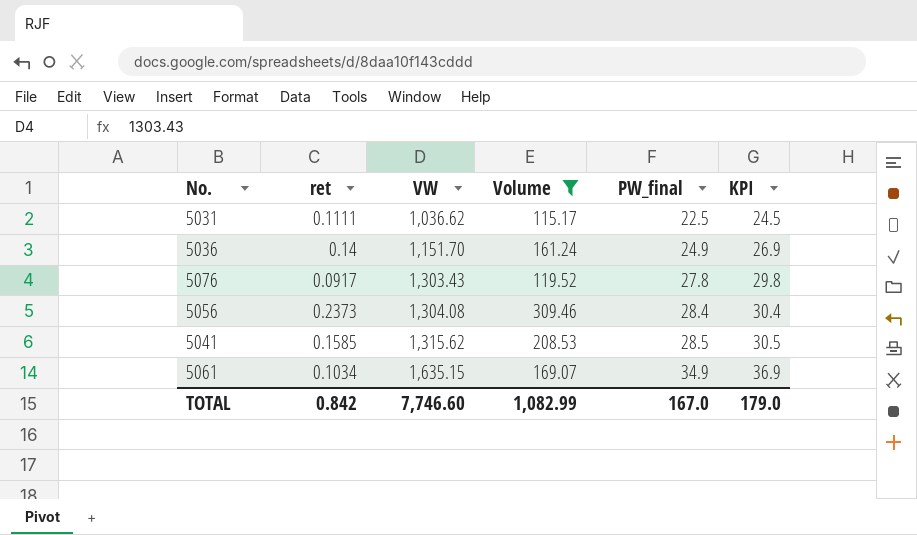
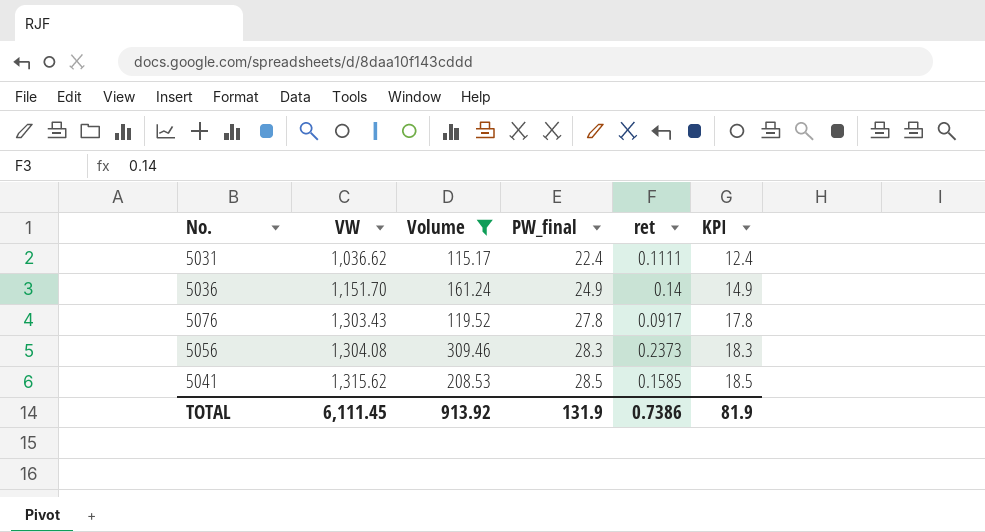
column ret | position: 2 -> 5
column KPI | formula: [PW_final] + 2 -> [PW_final] - 10
row 5061: 0.1034 | 1,635.15 | 169.07 | 34.9 | 36.9 -> none
5031 | PW_final: 22.5 -> 22.4
5056 | PW_final: 28.4 -> 28.3
TOTAL | VW: 7,746.60 -> 6,111.45
TOTAL | Volume: 1,082.99 -> 913.92
TOTAL | PW_final: 167.0 -> 131.9
TOTAL | ret: 0.842 -> 0.7386
TOTAL | KPI: 179.0 -> 81.9

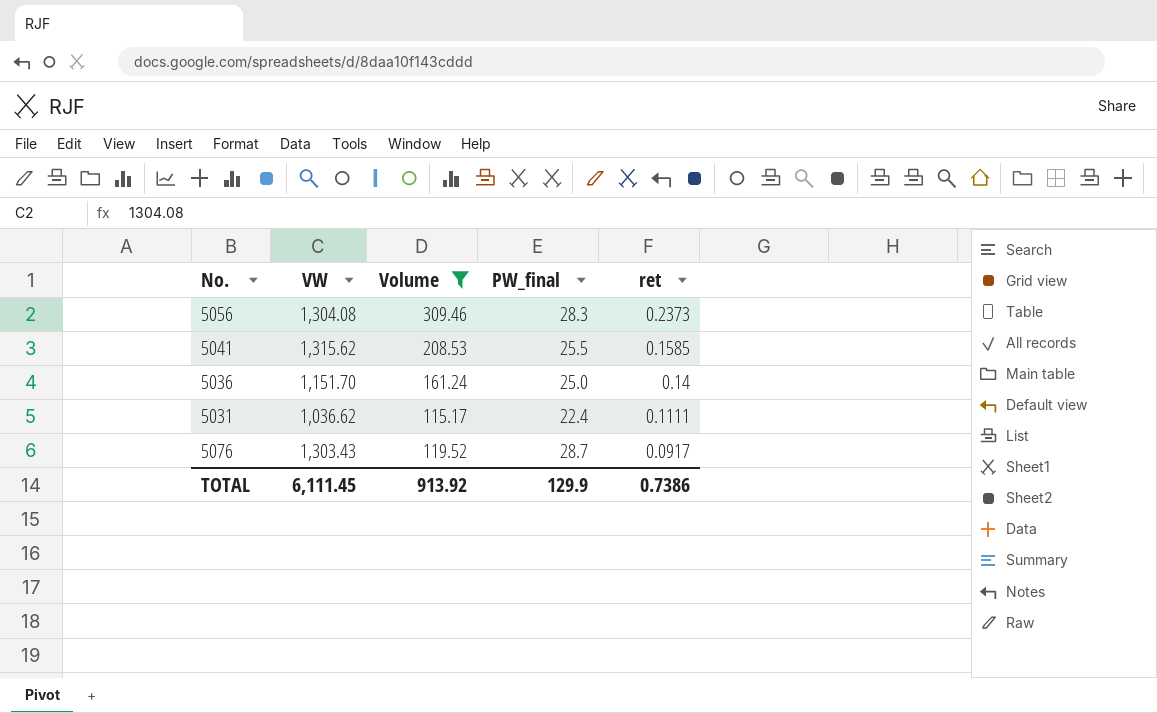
row order: VW ascending -> ret descending
column KPI | formula: [PW_final] - 10 -> none
5041 | PW_final: 28.5 -> 25.5
5036 | PW_final: 24.9 -> 25.0
5076 | PW_final: 27.8 -> 28.7
TOTAL | PW_final: 131.9 -> 129.9

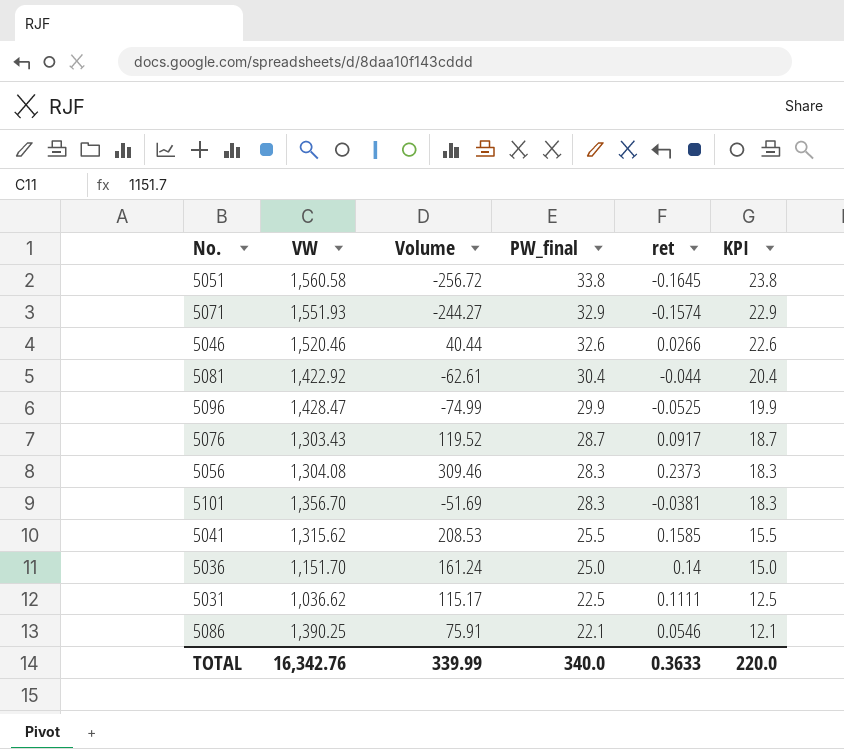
filter: Volume >= 115.17 -> none
row order: ret descending -> PW_final descending
column KPI | formula: none -> [PW_final] - 10
5031 | PW_final: 22.4 -> 22.5
TOTAL | VW: 6,111.45 -> 16,342.76
TOTAL | Volume: 913.92 -> 339.99
TOTAL | PW_final: 129.9 -> 340.0
TOTAL | ret: 0.7386 -> 0.3633

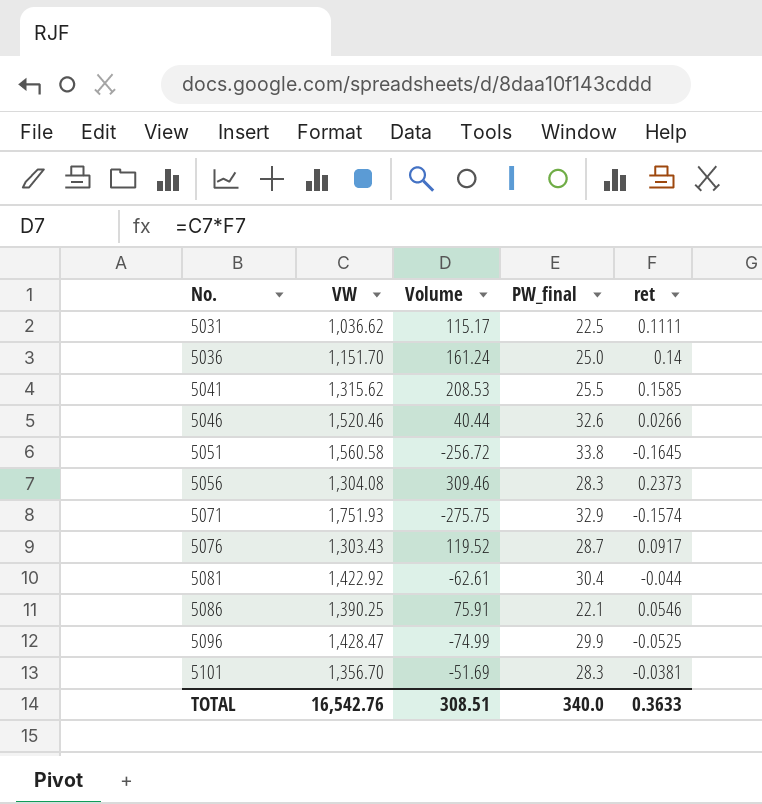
row order: PW_final descending -> No. ascending
column KPI | formula: [PW_final] - 10 -> none
5071 | VW: 1,551.93 -> 1,751.93
5071 | Volume: -244.27 -> -275.75
TOTAL | VW: 16,342.76 -> 16,542.76
TOTAL | Volume: 339.99 -> 308.51

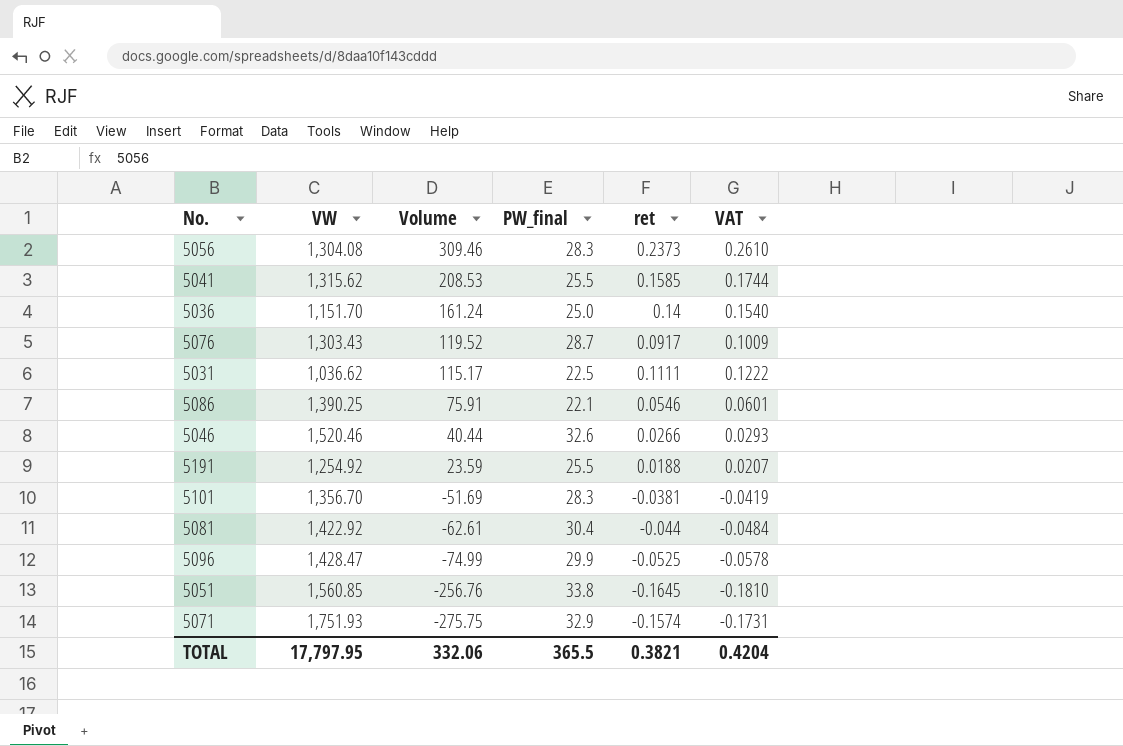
row order: No. ascending -> Volume descending
column VAT | formula: none -> [ret] * 1.1
row 5191: none -> 1,254.92 | 23.59 | 25.5 | 0.0188 | 0.0207
5051 | VW: 1,560.58 -> 1,560.85
5051 | Volume: -256.72 -> -256.76
TOTAL | VW: 16,542.76 -> 17,797.95
TOTAL | Volume: 308.51 -> 332.06
TOTAL | PW_final: 340.0 -> 365.5
TOTAL | ret: 0.3633 -> 0.3821

